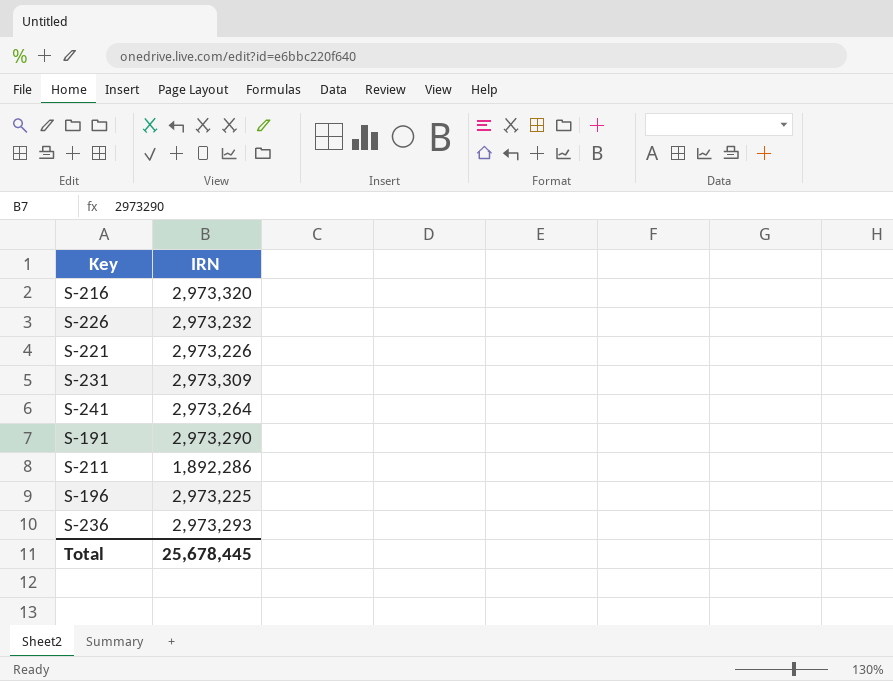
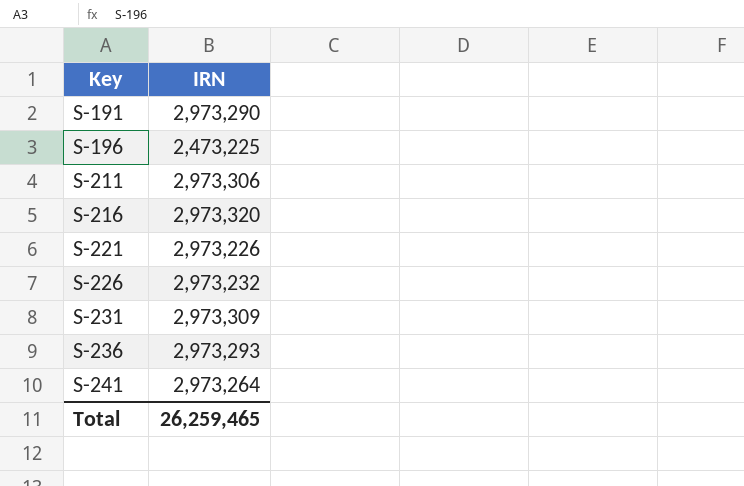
row order: none -> Key ascending
S-196 | IRN: 2,973,225 -> 2,473,225
S-211 | IRN: 1,892,286 -> 2,973,306
Total | IRN: 25,678,445 -> 26,259,465

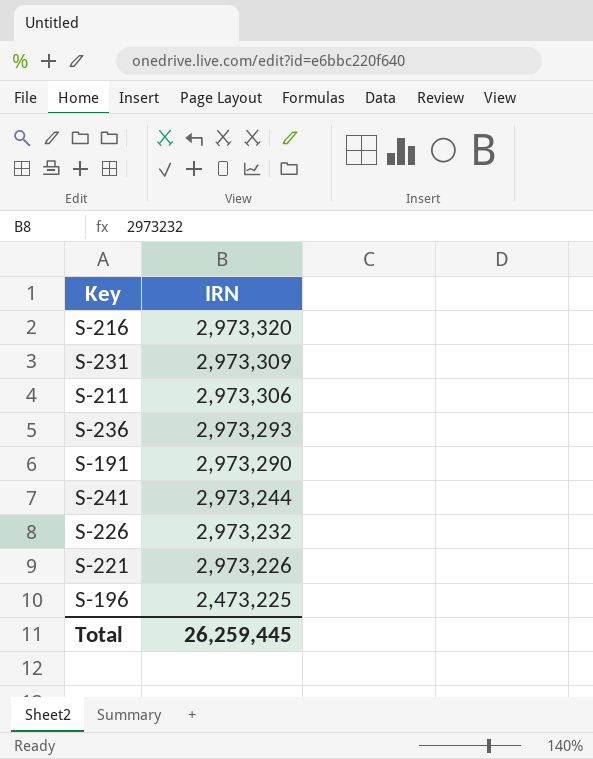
row order: Key ascending -> IRN descending
S-241 | IRN: 2,973,264 -> 2,973,244
Total | IRN: 26,259,465 -> 26,259,445

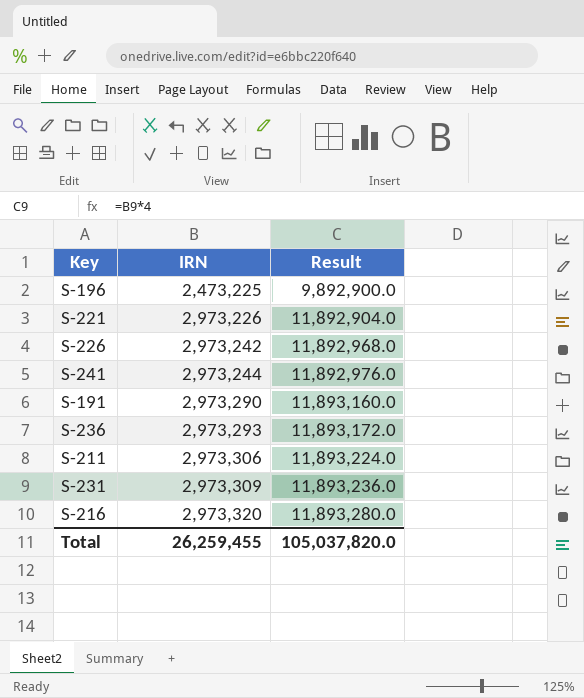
row order: IRN descending -> IRN ascending
column Result | formula: none -> [IRN] * 4
S-226 | IRN: 2,973,232 -> 2,973,242
Total | IRN: 26,259,445 -> 26,259,455

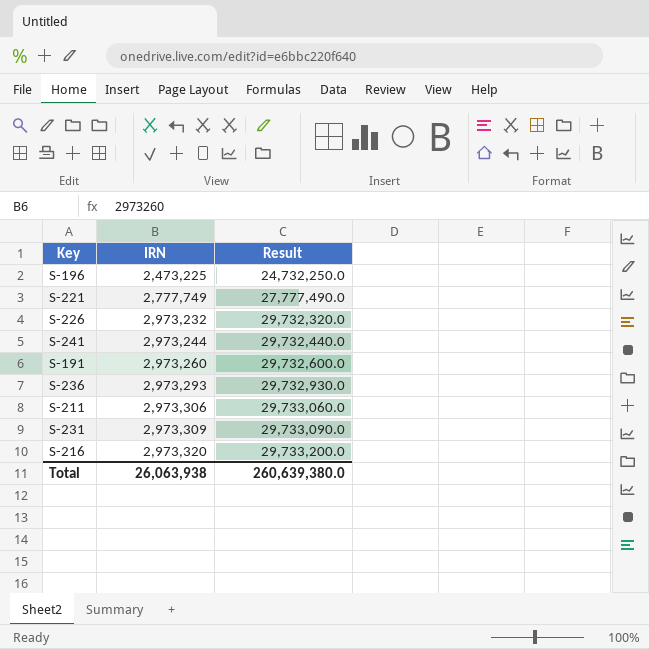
column Result | formula: [IRN] * 4 -> [IRN] * 10
S-221 | IRN: 2,973,226 -> 2,777,749
S-226 | IRN: 2,973,242 -> 2,973,232
S-191 | IRN: 2,973,290 -> 2,973,260
Total | IRN: 26,259,455 -> 26,063,938
Total | Result: 105,037,820.0 -> 260,639,380.0

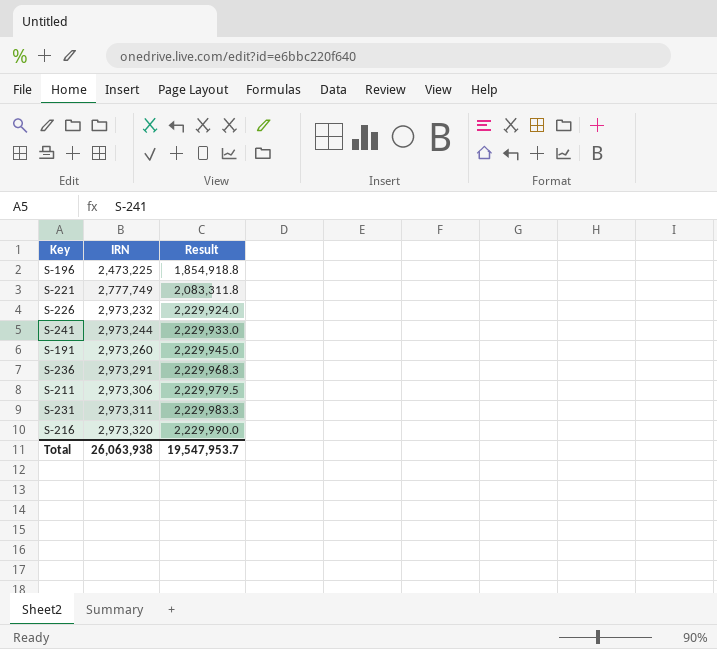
column Result | formula: [IRN] * 10 -> [IRN] * 0.75
S-236 | IRN: 2,973,293 -> 2,973,291
S-231 | IRN: 2,973,309 -> 2,973,311
Total | Result: 260,639,380.0 -> 19,547,953.7

